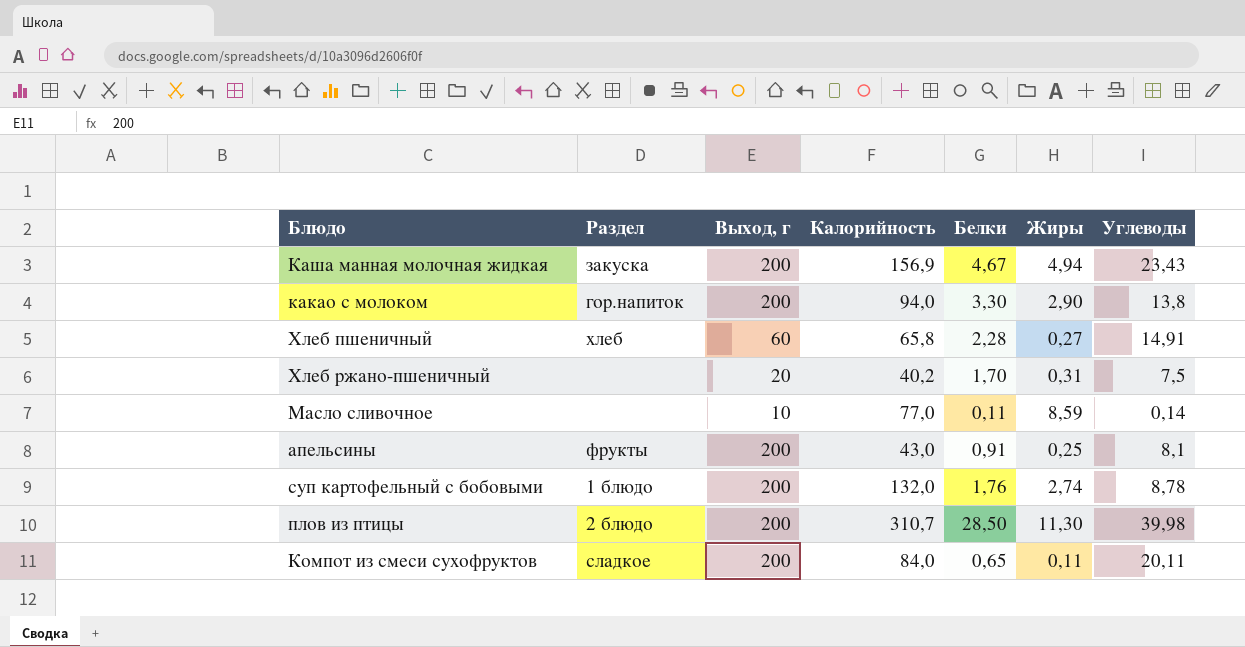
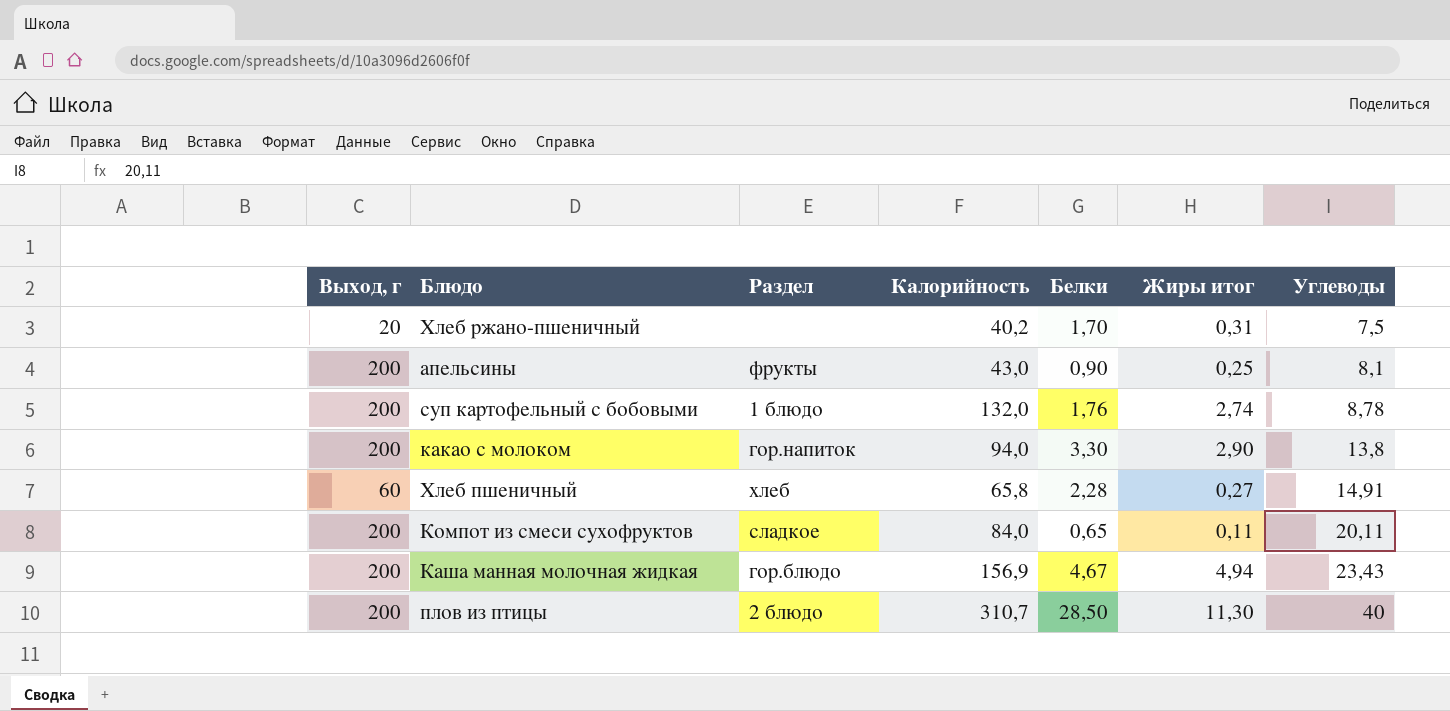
row order: none -> Углеводы ascending
column Выход, г | position: 3 -> 1
column name: Жиры -> Жиры итог
row Масло сливочное: none | 10 | 77,0 | 0,11 | 8,59 | 0,14 -> none
апельсины | Белки: 0,91 -> 0,90
Каша манная молочная жидкая | Раздел: закуска -> гор.блюдо
плов из птицы | Углеводы: 39,98 -> 40

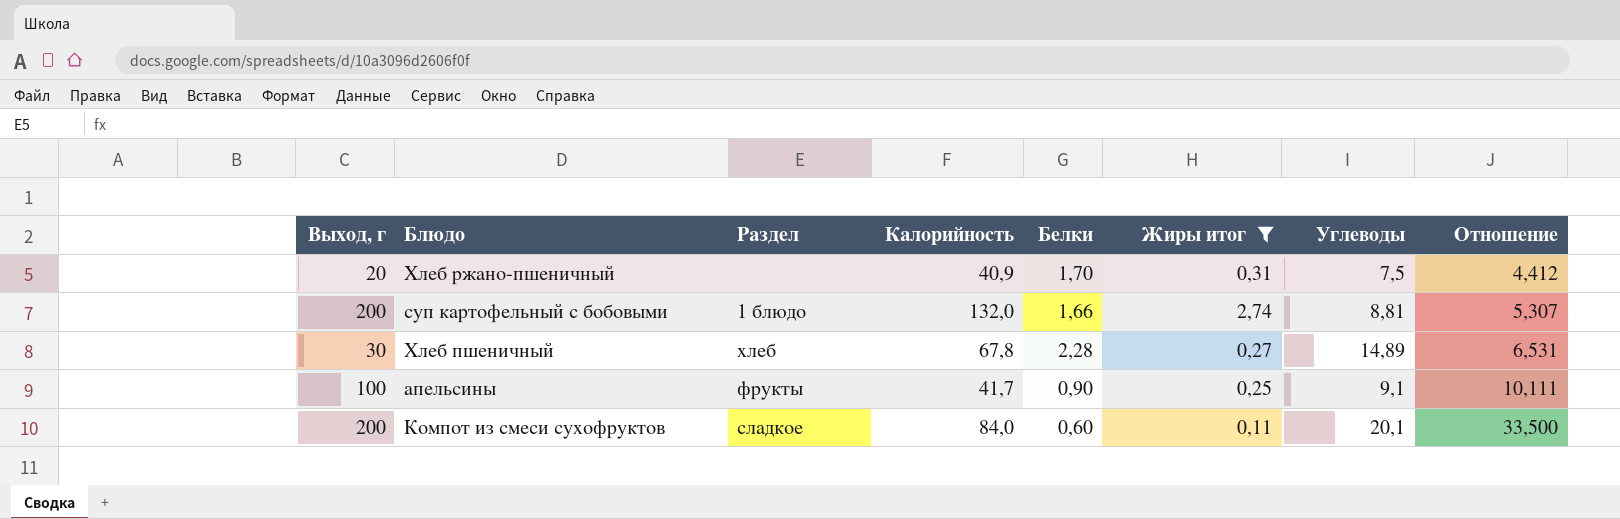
filter: none -> Жиры итог <= 2,74
row order: Углеводы ascending -> Отношение ascending
column Отношение | formula: none -> [Углеводы] / [Белки]
Хлеб ржано-пшеничный | Калорийность: 40,2 -> 40,9
суп картофельный с бобовыми | Белки: 1,76 -> 1,66
суп картофельный с бобовыми | Углеводы: 8,78 -> 8,81
Хлеб пшеничный | Выход, г: 60 -> 30
Хлеб пшеничный | Калорийность: 65,8 -> 67,8
Хлеб пшеничный | Углеводы: 14,91 -> 14,89
апельсины | Выход, г: 200 -> 100
апельсины | Калорийность: 43,0 -> 41,7
апельсины | Углеводы: 8,1 -> 9,1
Компот из смеси сухофруктов | Белки: 0,65 -> 0,60
Компот из смеси сухофруктов | Углеводы: 20,11 -> 20,1

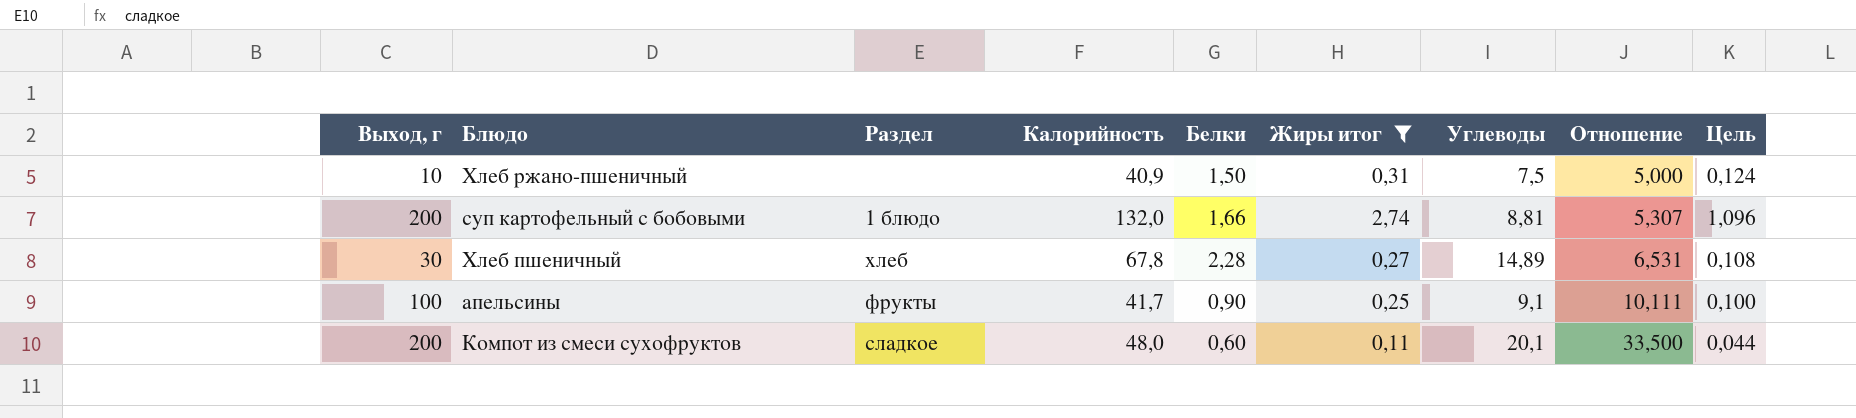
column Цель | formula: none -> [Жиры итог] * 0,4
Хлеб ржано-пшеничный | Выход, г: 20 -> 10
Хлеб ржано-пшеничный | Белки: 1,70 -> 1,50
Хлеб ржано-пшеничный | Отношение: 4,412 -> 5,000
Компот из смеси сухофруктов | Калорийность: 84,0 -> 48,0

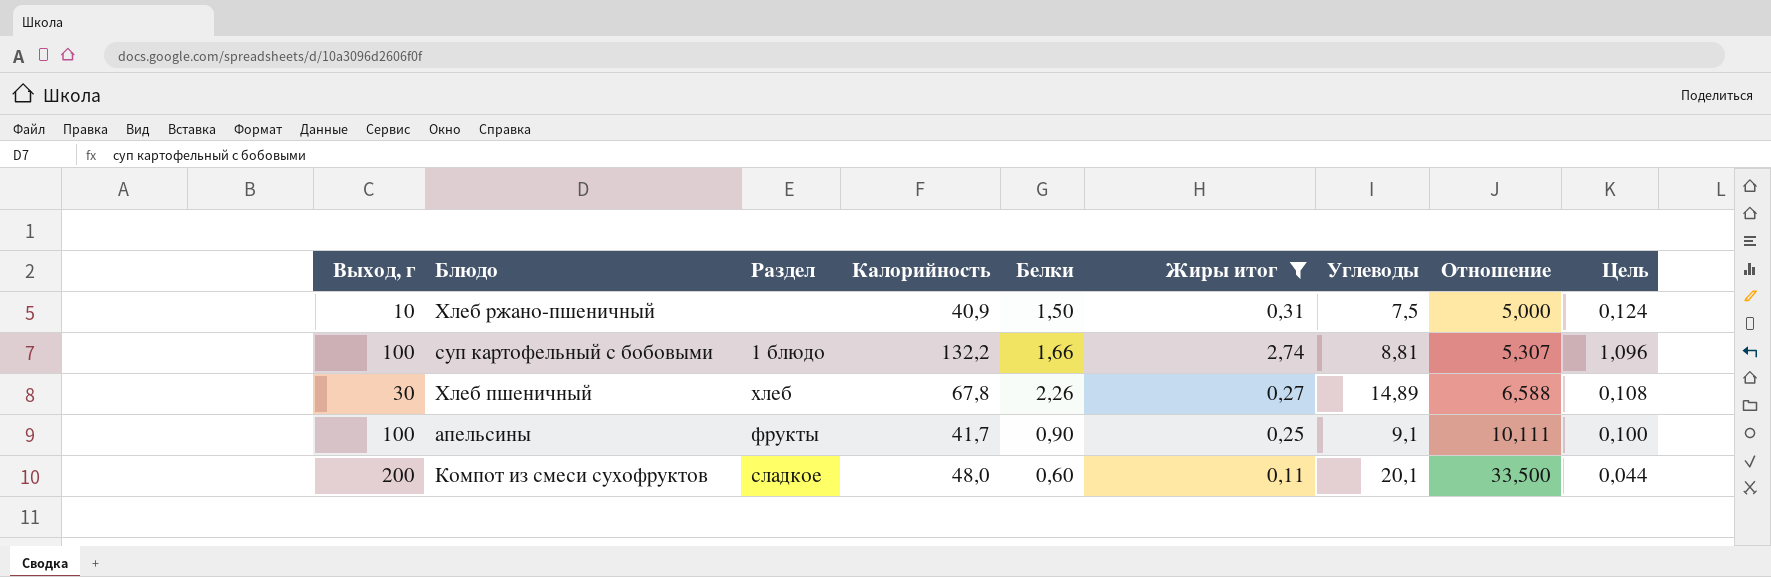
суп картофельный с бобовыми | Выход, г: 200 -> 100
суп картофельный с бобовыми | Калорийность: 132,0 -> 132,2
Хлеб пшеничный | Белки: 2,28 -> 2,26
Хлеб пшеничный | Отношение: 6,531 -> 6,588

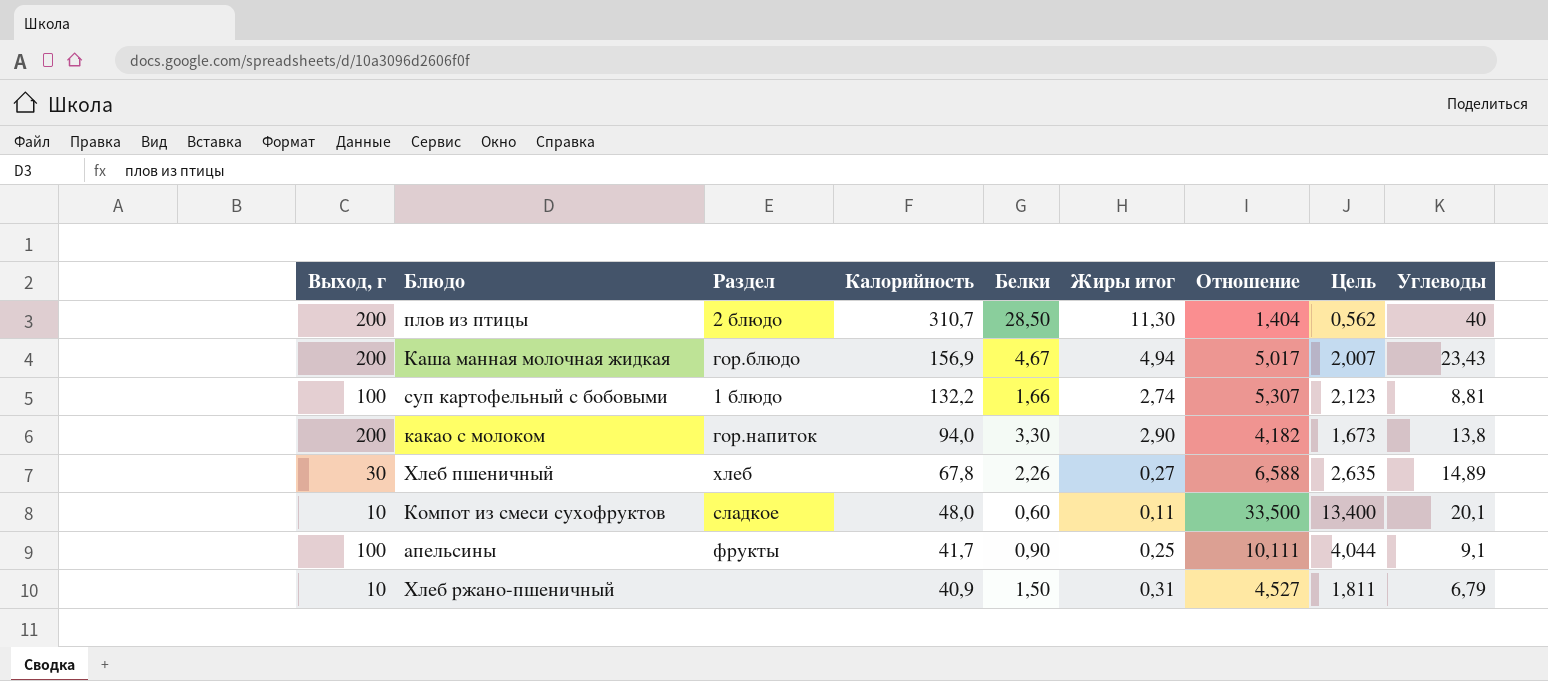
filter: Жиры итог <= 2,74 -> none
row order: Отношение ascending -> Калорийность descending
column Цель | formula: [Жиры итог] * 0,4 -> [Отношение] * 0,4
column Углеводы | position: 7 -> 9
Компот из смеси сухофруктов | Выход, г: 200 -> 10
Хлеб ржано-пшеничный | Отношение: 5,000 -> 4,527
Хлеб ржано-пшеничный | Углеводы: 7,5 -> 6,79

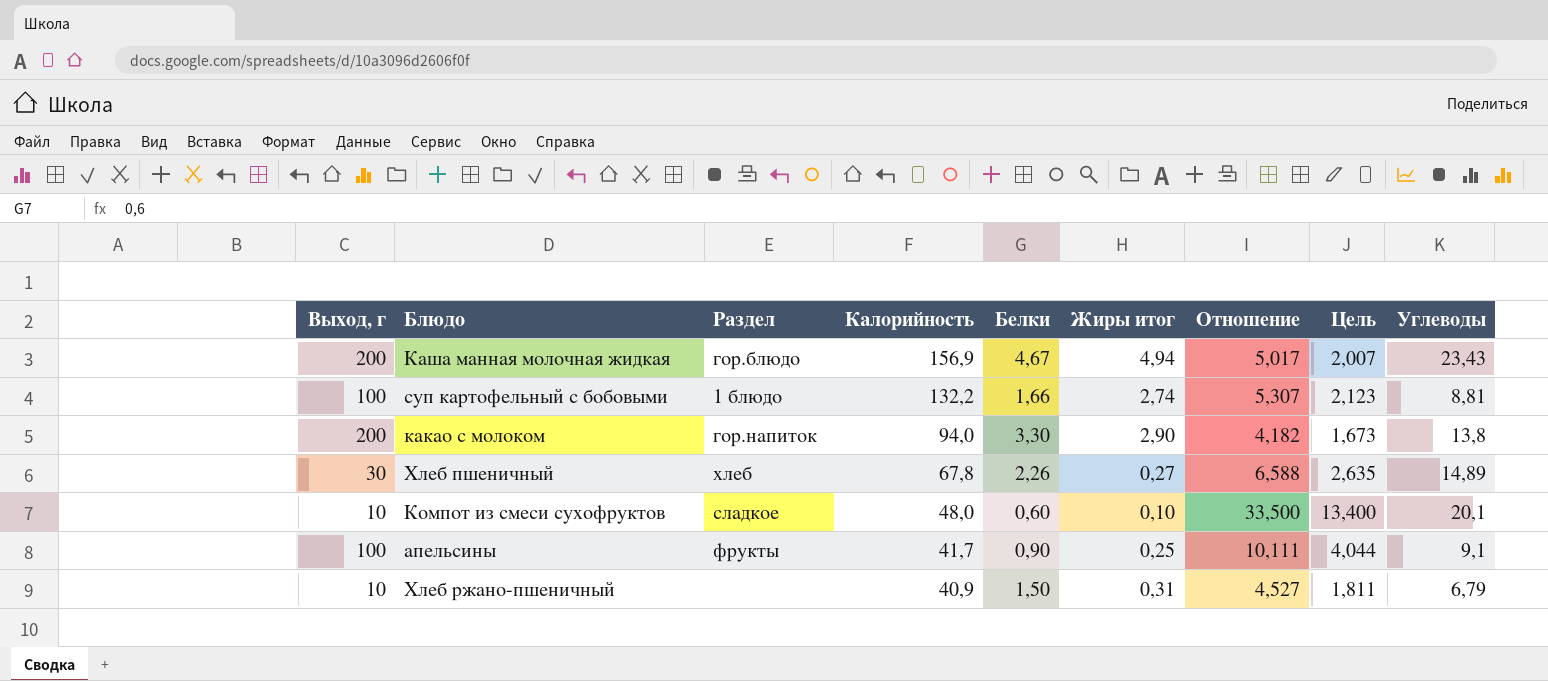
row плов из птицы: 200 | 2 блюдо | 310,7 | 28,50 | 11,30 | 1,404 | 0,562 | 40 -> none
Компот из смеси сухофруктов | Жиры итог: 0,11 -> 0,10

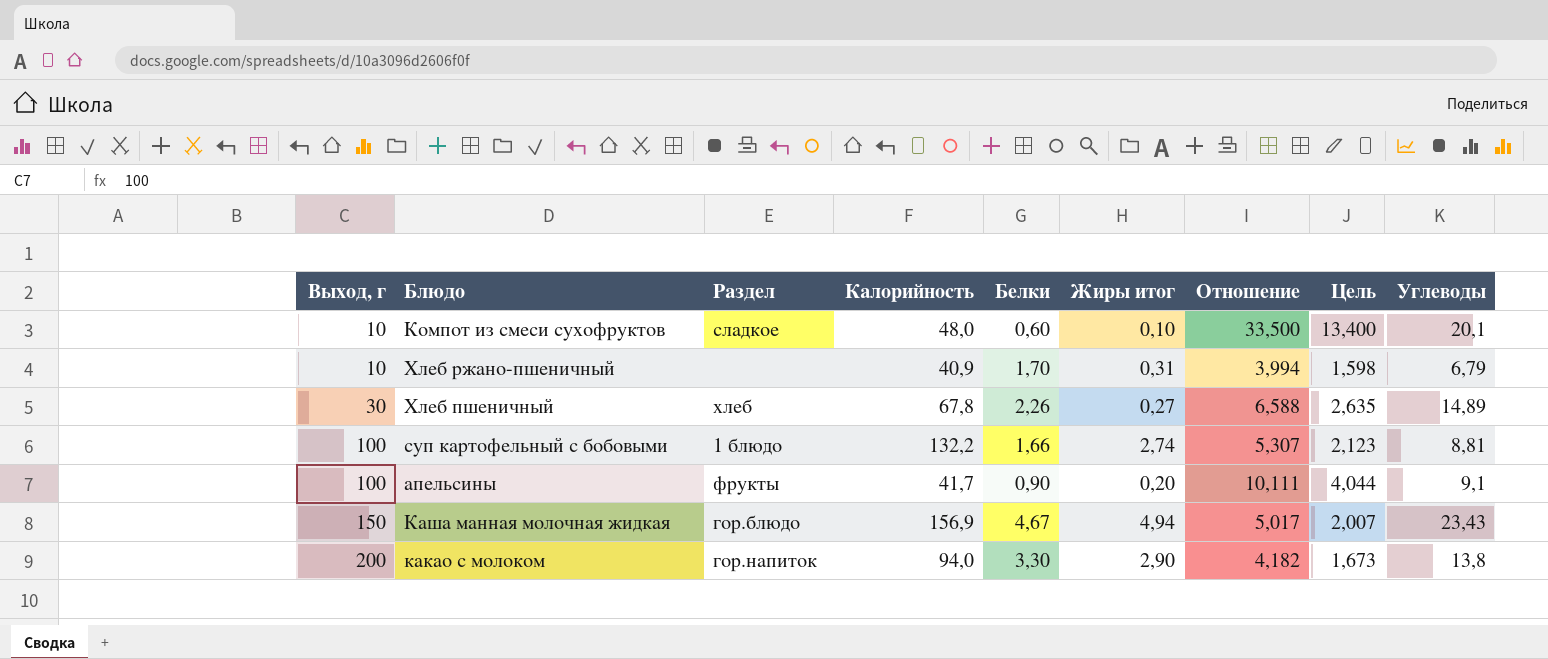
row order: Калорийность descending -> Выход, г ascending
Хлеб ржано-пшеничный | Белки: 1,50 -> 1,70
Хлеб ржано-пшеничный | Отношение: 4,527 -> 3,994
Хлеб ржано-пшеничный | Цель: 1,811 -> 1,598
апельсины | Жиры итог: 0,25 -> 0,20
Каша манная молочная жидкая | Выход, г: 200 -> 150

